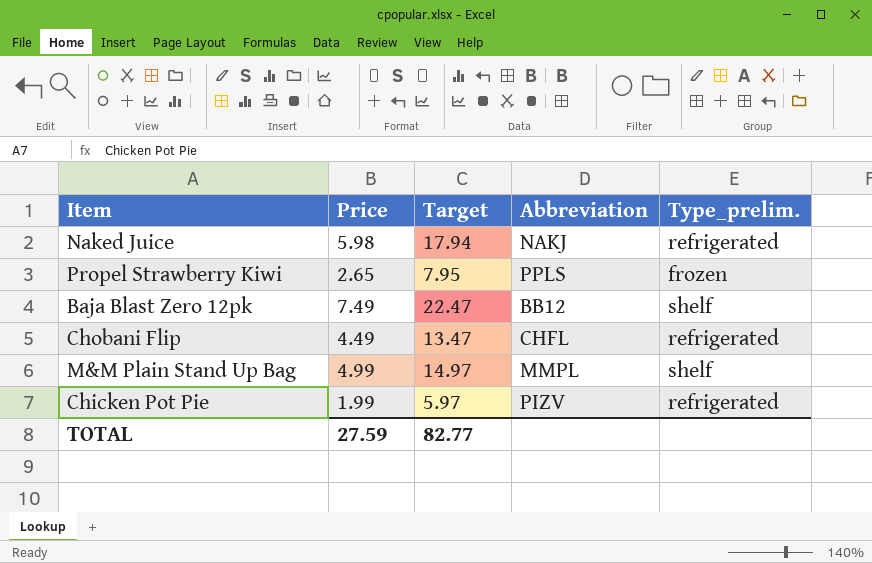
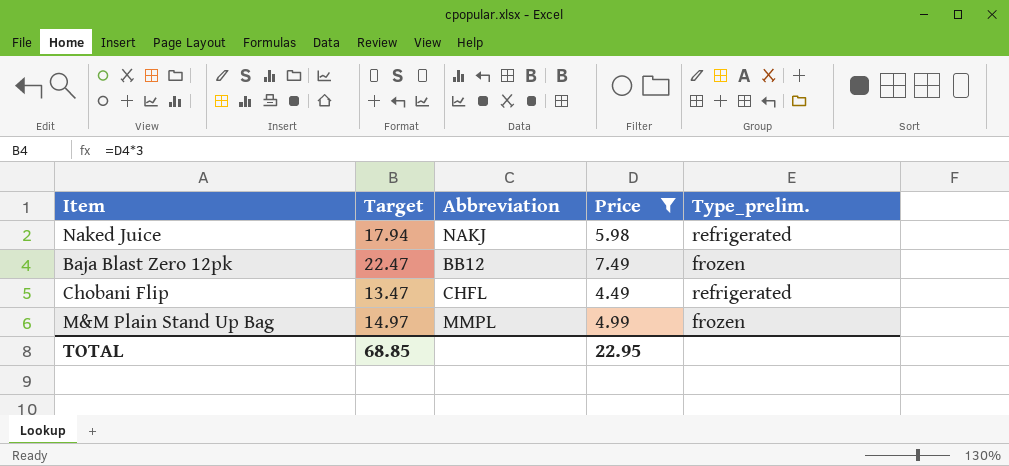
filter: none -> Price >= 4.49
column Price | position: 2 -> 4
Baja Blast Zero 12pk | Type_prelim.: shelf -> frozen
M&M Plain Stand Up Bag | Type_prelim.: shelf -> frozen
TOTAL | Target: 82.77 -> 68.85
TOTAL | Price: 27.59 -> 22.95

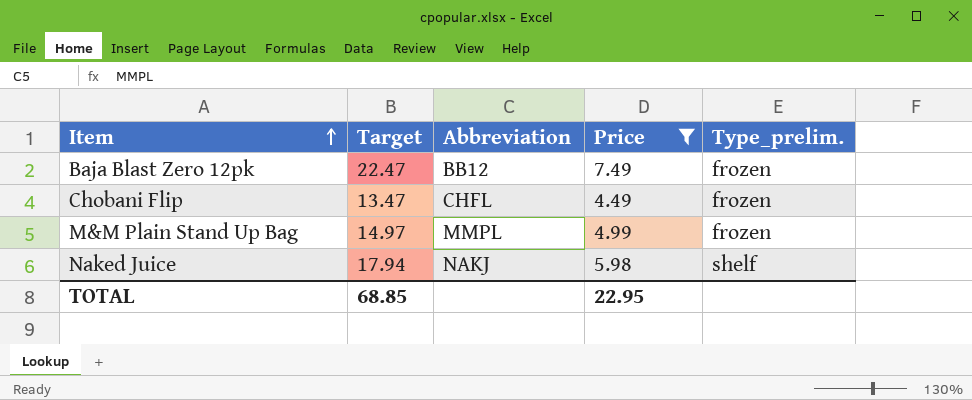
row order: none -> Item ascending
Chobani Flip | Type_prelim.: refrigerated -> frozen
Naked Juice | Type_prelim.: refrigerated -> shelf

